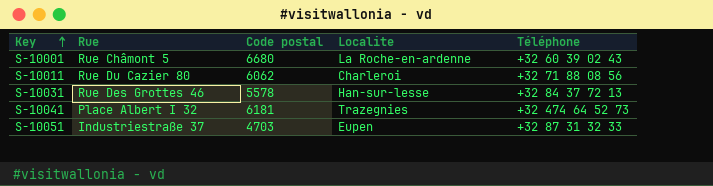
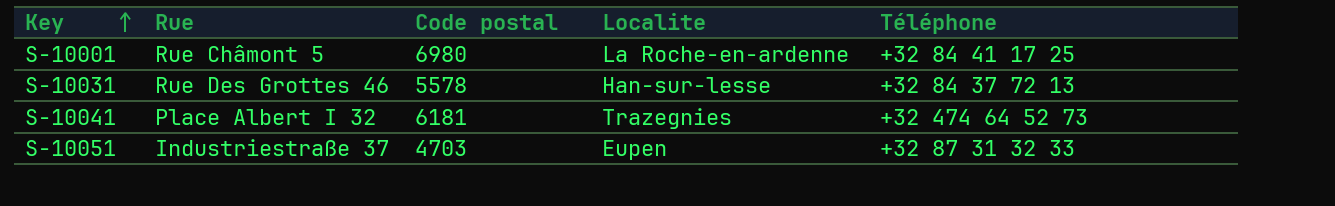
row S-10011: Rue Du Cazier 80 | 6062 | Charleroi | +32 71 88 08 56 -> none
S-10001 | Code postal: 6680 -> 6980
S-10001 | Téléphone: +32 60 39 02 43 -> +32 84 41 17 25

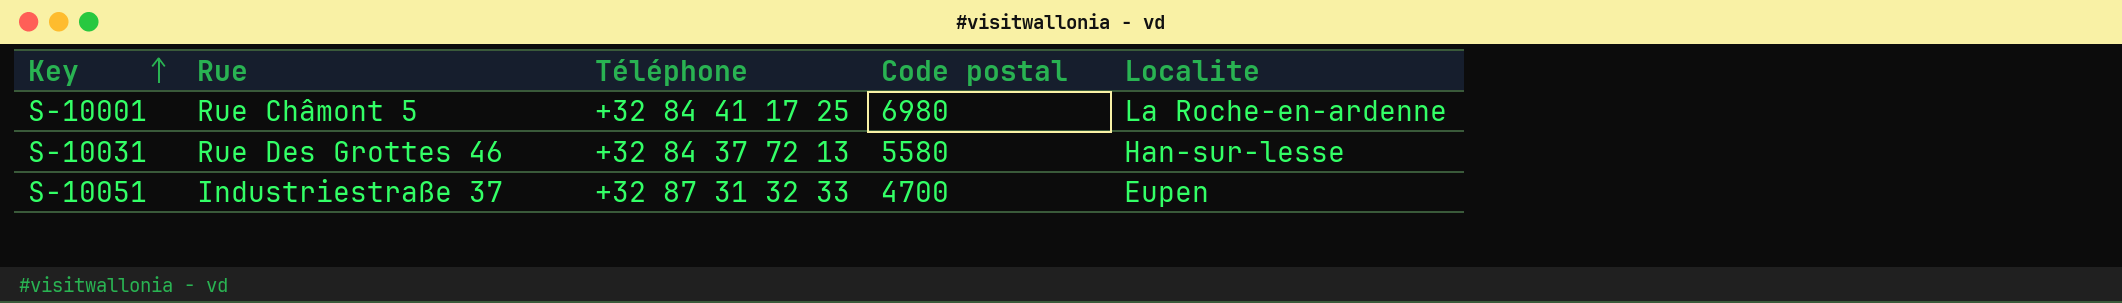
column Téléphone | position: 5 -> 3
row S-10041: Place Albert I 32 | 6181 | Trazegnies | +32 474 64 52 73 -> none
S-10031 | Code postal: 5578 -> 5580
S-10051 | Code postal: 4703 -> 4700

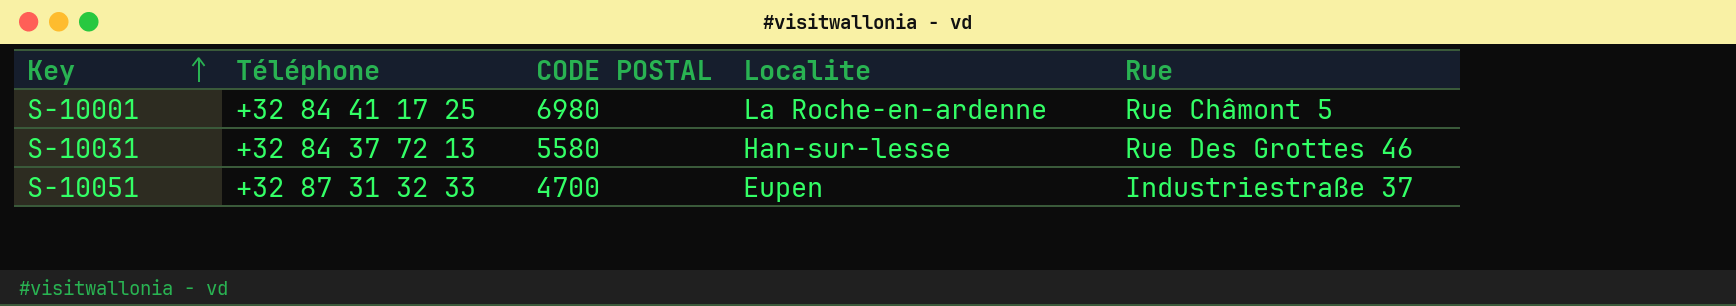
column name: Code postal -> CODE POSTAL
column Rue | position: 2 -> 5

